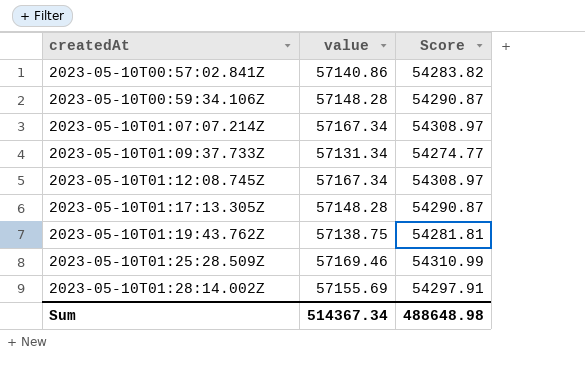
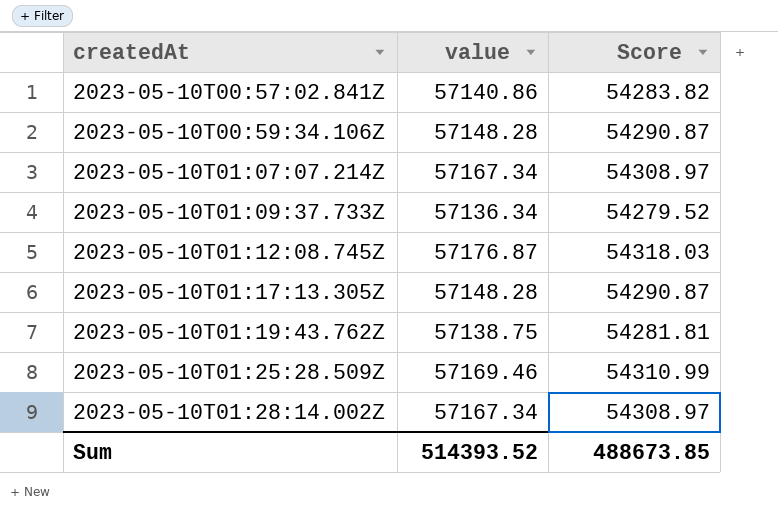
2023-05-10T01:09:37.733Z | value: 57131.34 -> 57136.34
2023-05-10T01:09:37.733Z | Score: 54274.77 -> 54279.52
2023-05-10T01:12:08.745Z | value: 57167.34 -> 57176.87
2023-05-10T01:12:08.745Z | Score: 54308.97 -> 54318.03
2023-05-10T01:28:14.002Z | value: 57155.69 -> 57167.34
2023-05-10T01:28:14.002Z | Score: 54297.91 -> 54308.97
Sum | value: 514367.34 -> 514393.52
Sum | Score: 488648.98 -> 488673.85

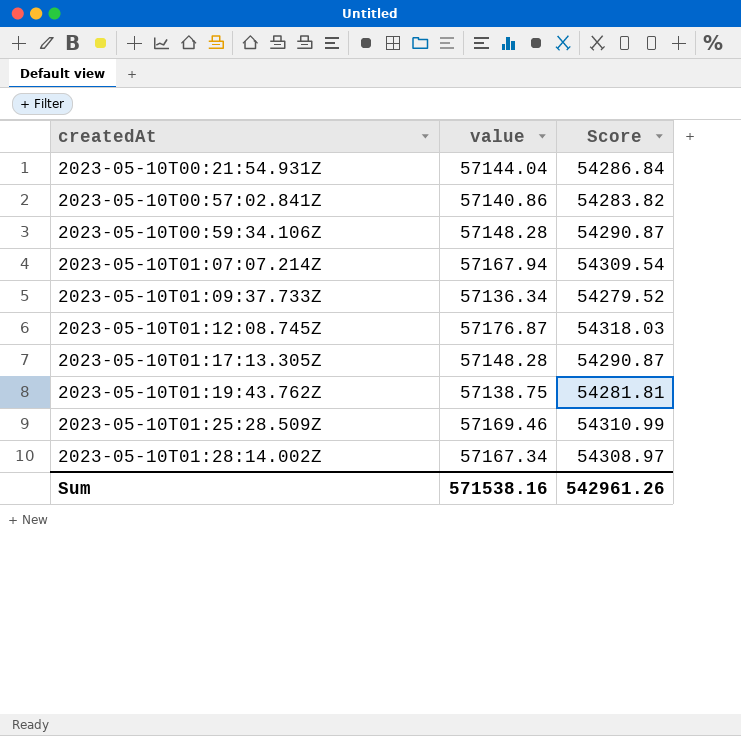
row 2023-05-10T00:21:54.931Z: none -> 57144.04 | 54286.84
2023-05-10T01:07:07.214Z | value: 57167.34 -> 57167.94
2023-05-10T01:07:07.214Z | Score: 54308.97 -> 54309.54
Sum | value: 514393.52 -> 571538.16
Sum | Score: 488673.85 -> 542961.26

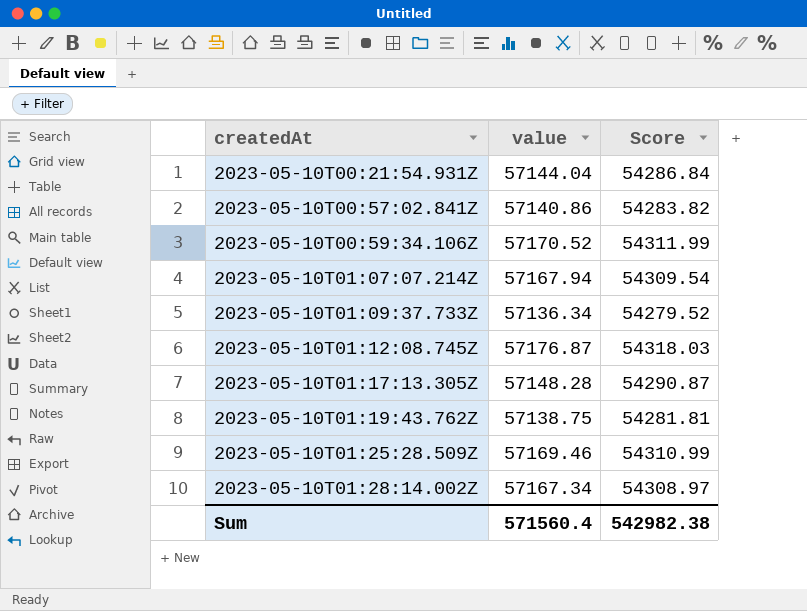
2023-05-10T00:59:34.106Z | value: 57148.28 -> 57170.52
2023-05-10T00:59:34.106Z | Score: 54290.87 -> 54311.99
Sum | value: 571538.16 -> 571560.4
Sum | Score: 542961.26 -> 542982.38

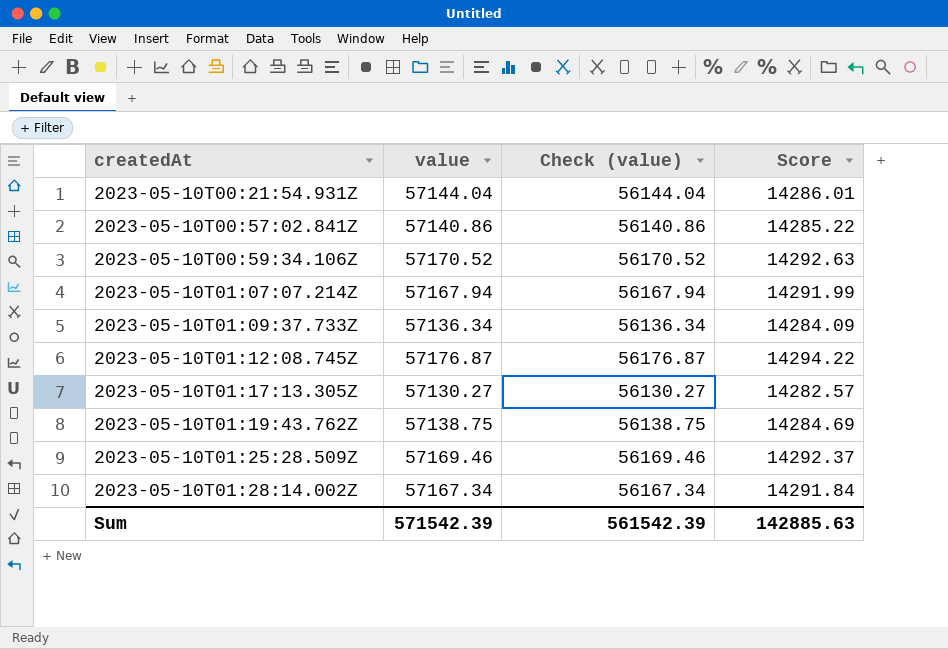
column Check (value) | formula: none -> [value] - 1000
column Score | formula: [value] * 0.95 -> [value] * 0.25
2023-05-10T01:17:13.305Z | value: 57148.28 -> 57130.27
Sum | value: 571560.4 -> 571542.39
Sum | Score: 542982.38 -> 142885.63

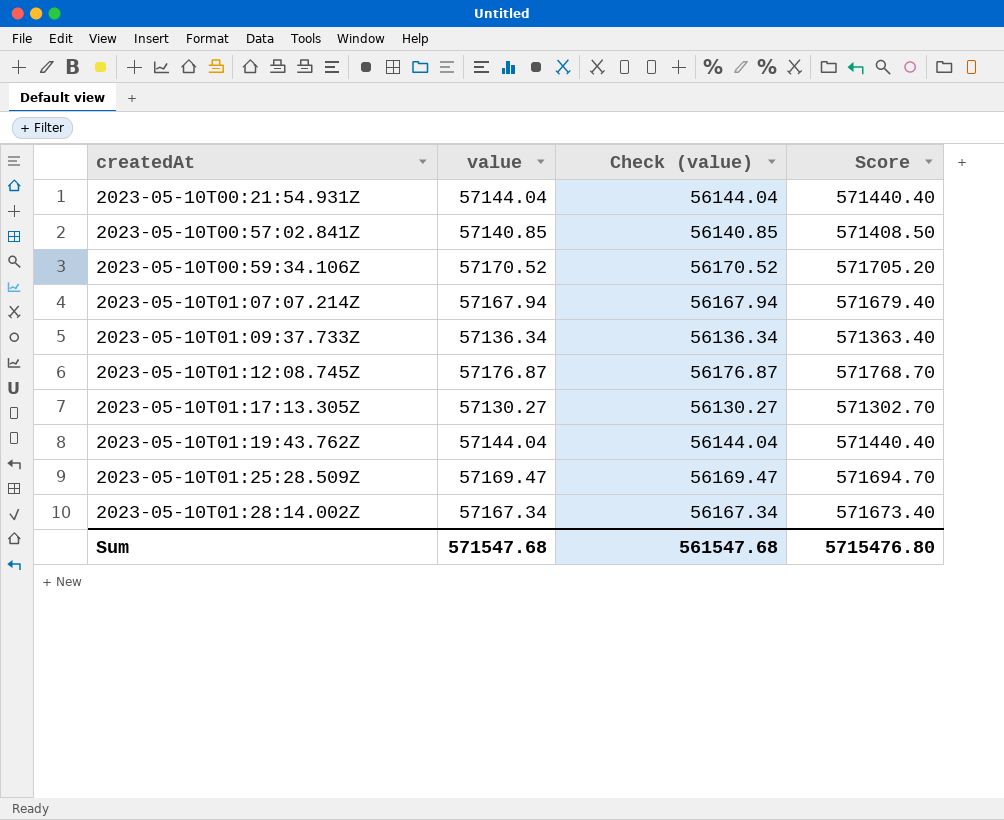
column Score | formula: [value] * 0.25 -> [value] * 10
2023-05-10T00:57:02.841Z | value: 57140.86 -> 57140.85
2023-05-10T00:57:02.841Z | Check (value): 56140.86 -> 56140.85
2023-05-10T01:19:43.762Z | value: 57138.75 -> 57144.04
2023-05-10T01:19:43.762Z | Check (value): 56138.75 -> 56144.04
2023-05-10T01:25:28.509Z | value: 57169.46 -> 57169.47
2023-05-10T01:25:28.509Z | Check (value): 56169.46 -> 56169.47
Sum | value: 571542.39 -> 571547.68
Sum | Check (value): 561542.39 -> 561547.68
Sum | Score: 142885.63 -> 5715476.80

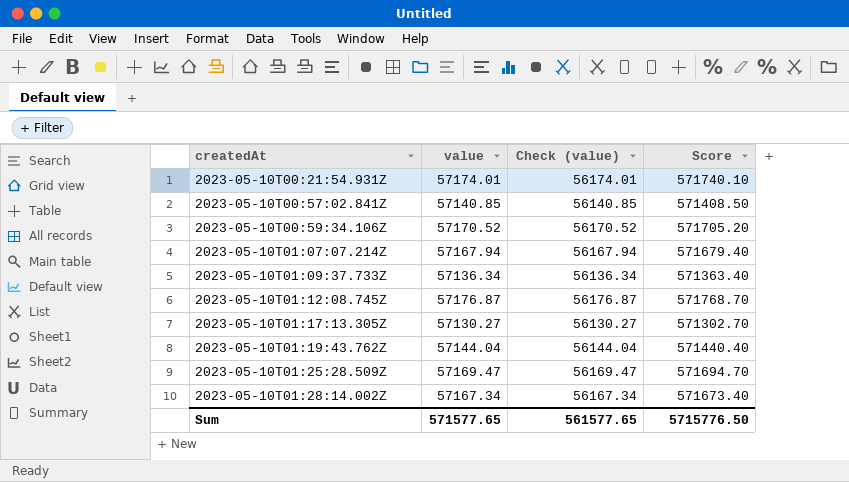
2023-05-10T00:21:54.931Z | value: 57144.04 -> 57174.01
2023-05-10T00:21:54.931Z | Check (value): 56144.04 -> 56174.01
2023-05-10T00:21:54.931Z | Score: 571440.40 -> 571740.10
Sum | value: 571547.68 -> 571577.65
Sum | Check (value): 561547.68 -> 561577.65
Sum | Score: 5715476.80 -> 5715776.50

